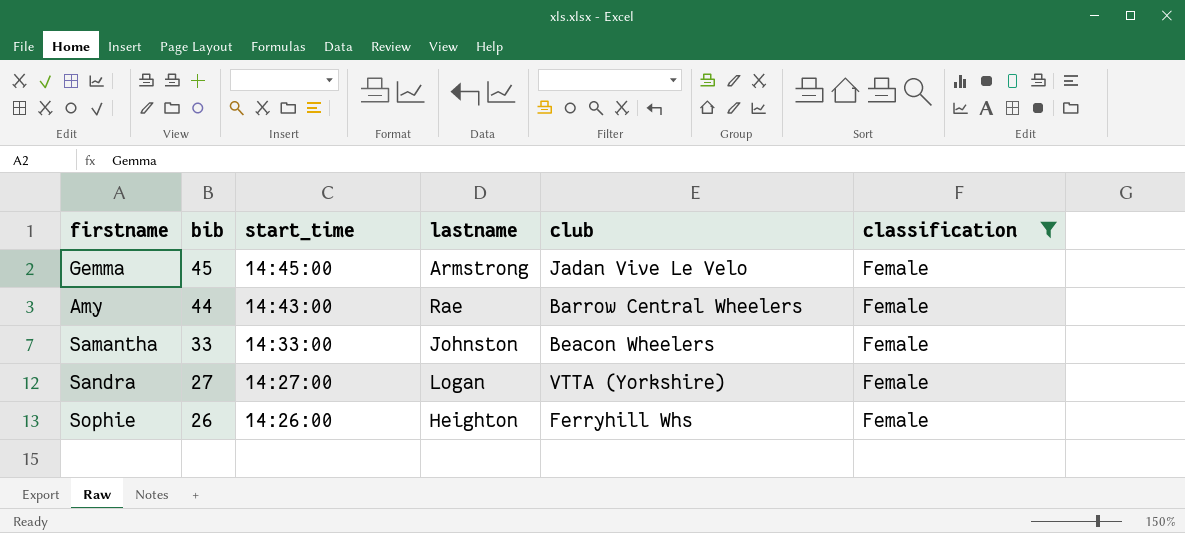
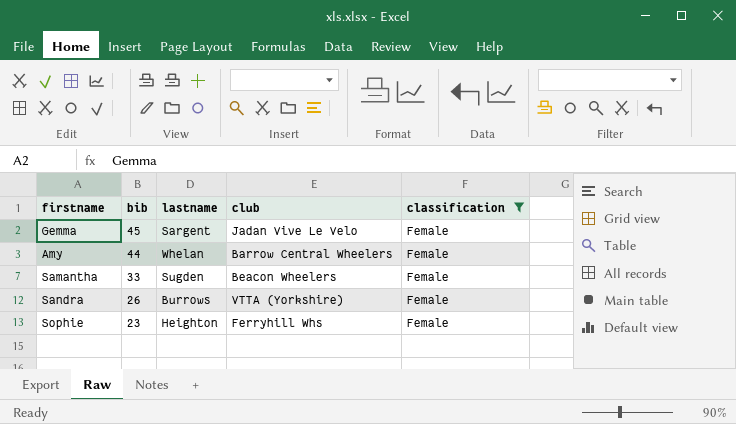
column start_time | position: 3 -> none
Gemma | lastname: Armstrong -> Sargent
Amy | lastname: Rae -> Whelan
Samantha | lastname: Johnston -> Sugden
Sandra | bib: 27 -> 26
Sandra | lastname: Logan -> Burrows
Sophie | bib: 26 -> 23

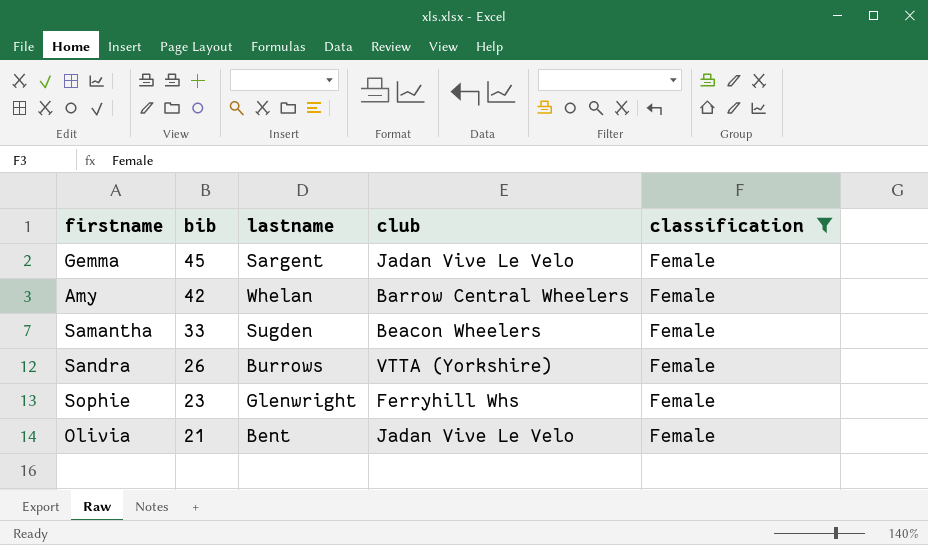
Amy | bib: 44 -> 42
Sophie | lastname: Heighton -> Glenwright
row Olivia: none -> 21 | Bent | Jadan Vive Le Velo | Female

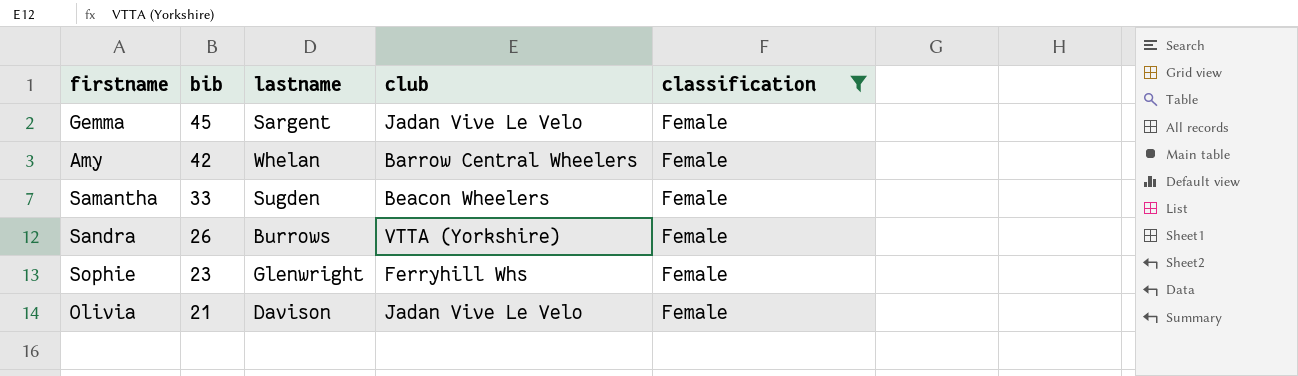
Olivia | lastname: Bent -> Davison

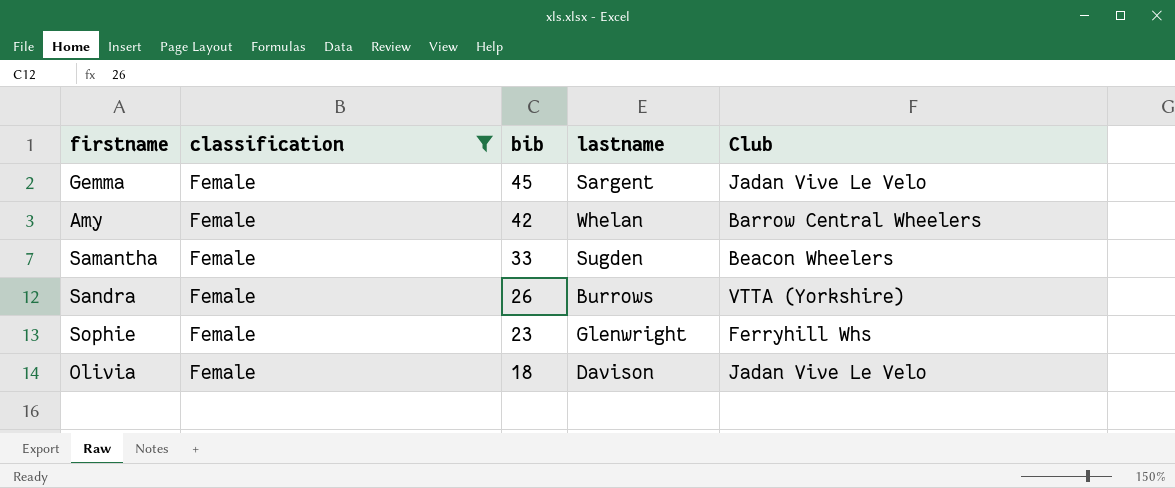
column classification | position: 5 -> 2
column name: club -> Club
Olivia | bib: 21 -> 18

